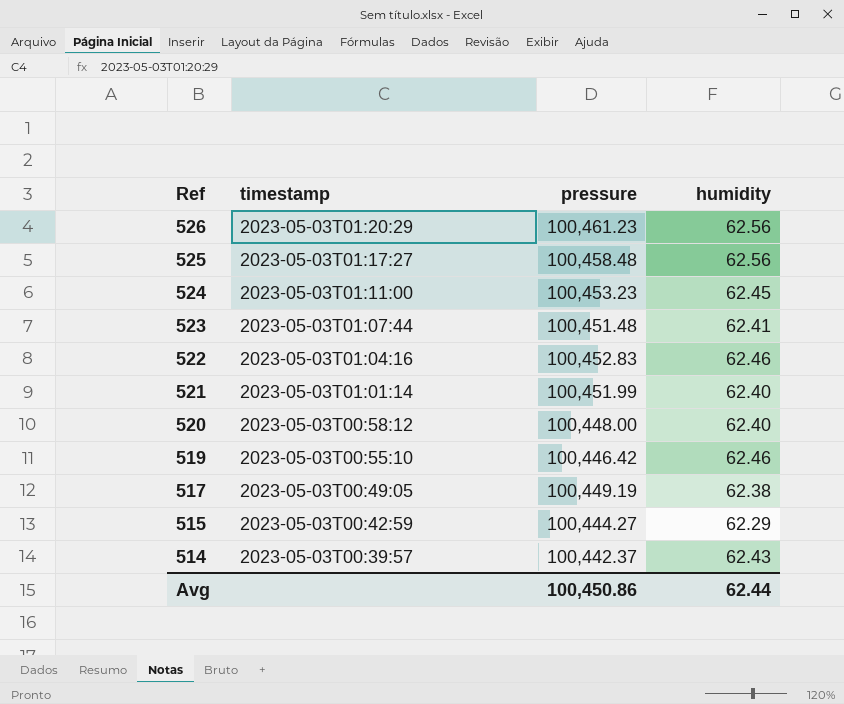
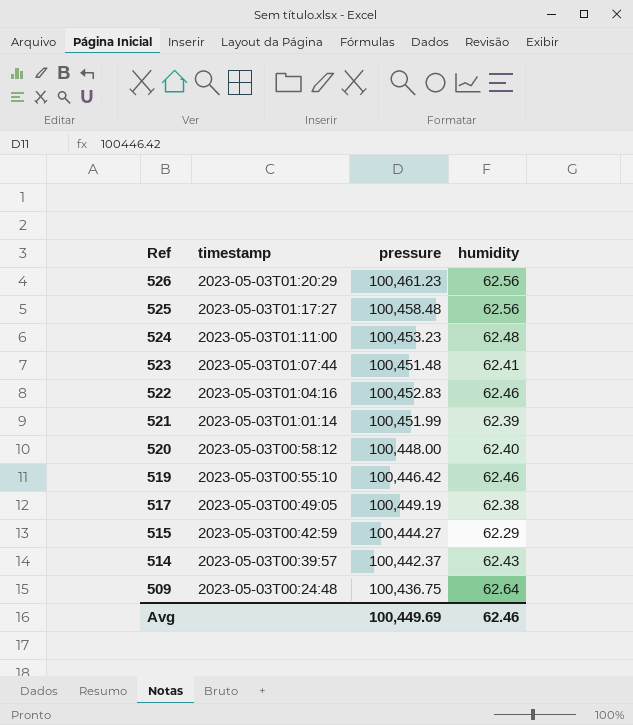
524 | humidity: 62.45 -> 62.48
521 | humidity: 62.40 -> 62.39
row 509: none -> 2023-05-03T00:24:48 | 100,436.75 | 62.64
Avg | pressure: 100,450.86 -> 100,449.69
Avg | humidity: 62.44 -> 62.46

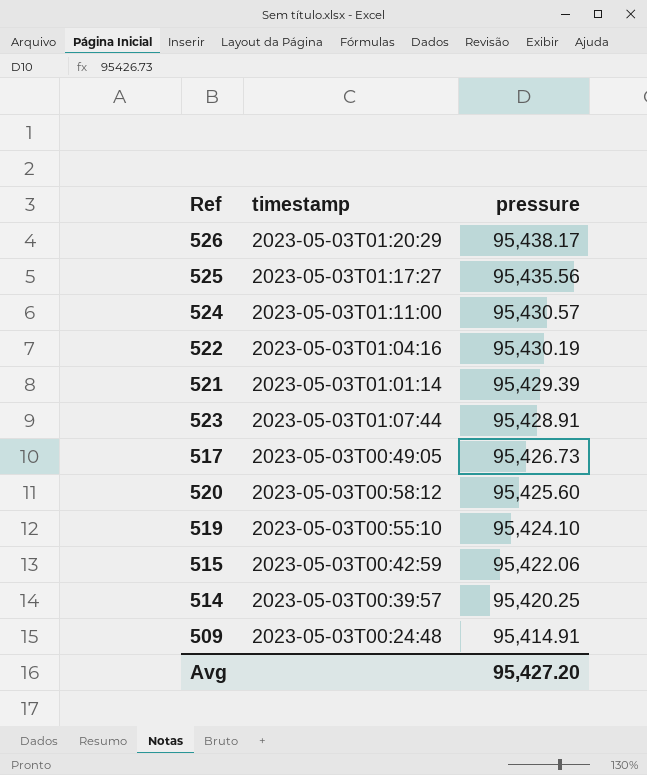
row order: Ref descending -> pressure descending
column humidity | position: 4 -> none
526 | pressure: 100,461.23 -> 95,438.17
525 | pressure: 100,458.48 -> 95,435.56
524 | pressure: 100,453.23 -> 95,430.57
522 | pressure: 100,452.83 -> 95,430.19
521 | pressure: 100,451.99 -> 95,429.39
523 | pressure: 100,451.48 -> 95,428.91
517 | pressure: 100,449.19 -> 95,426.73
520 | pressure: 100,448.00 -> 95,425.60
519 | pressure: 100,446.42 -> 95,424.10
515 | pressure: 100,444.27 -> 95,422.06
514 | pressure: 100,442.37 -> 95,420.25
509 | pressure: 100,436.75 -> 95,414.91
Avg | pressure: 100,449.69 -> 95,427.20

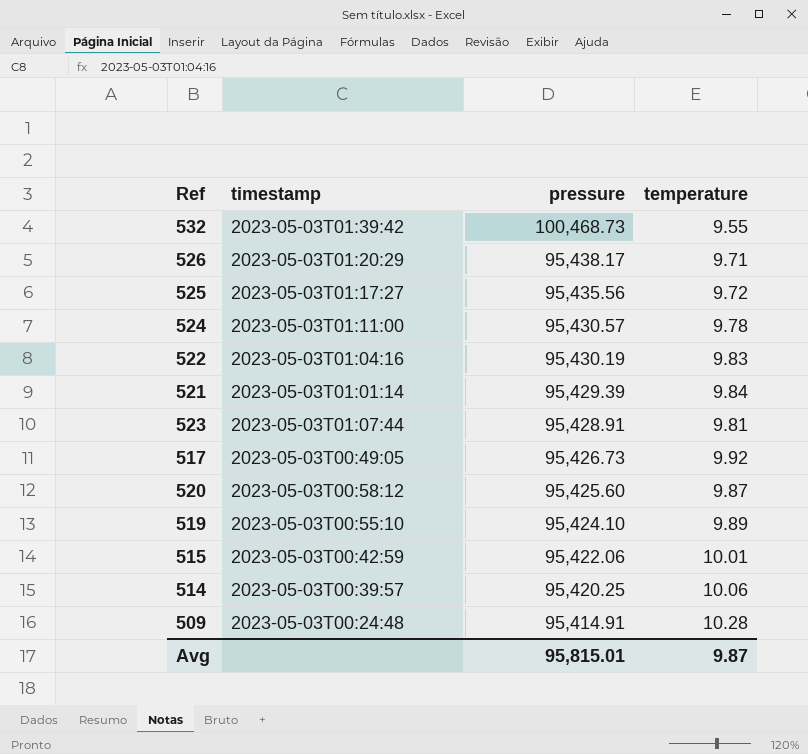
column temperature | position: none -> 4
row 532: none -> 2023-05-03T01:39:42 | 100,468.73 | 9.55
Avg | pressure: 95,427.20 -> 95,815.01

